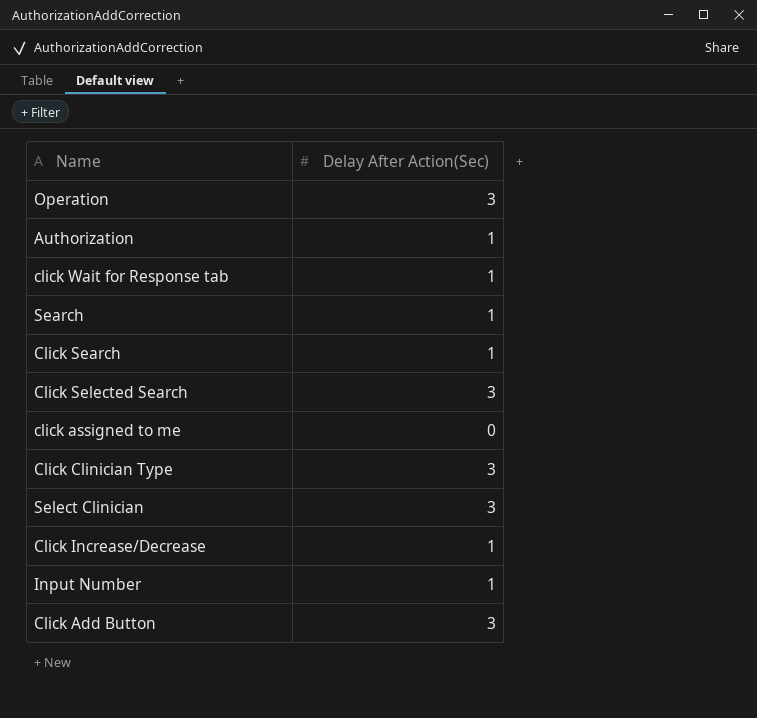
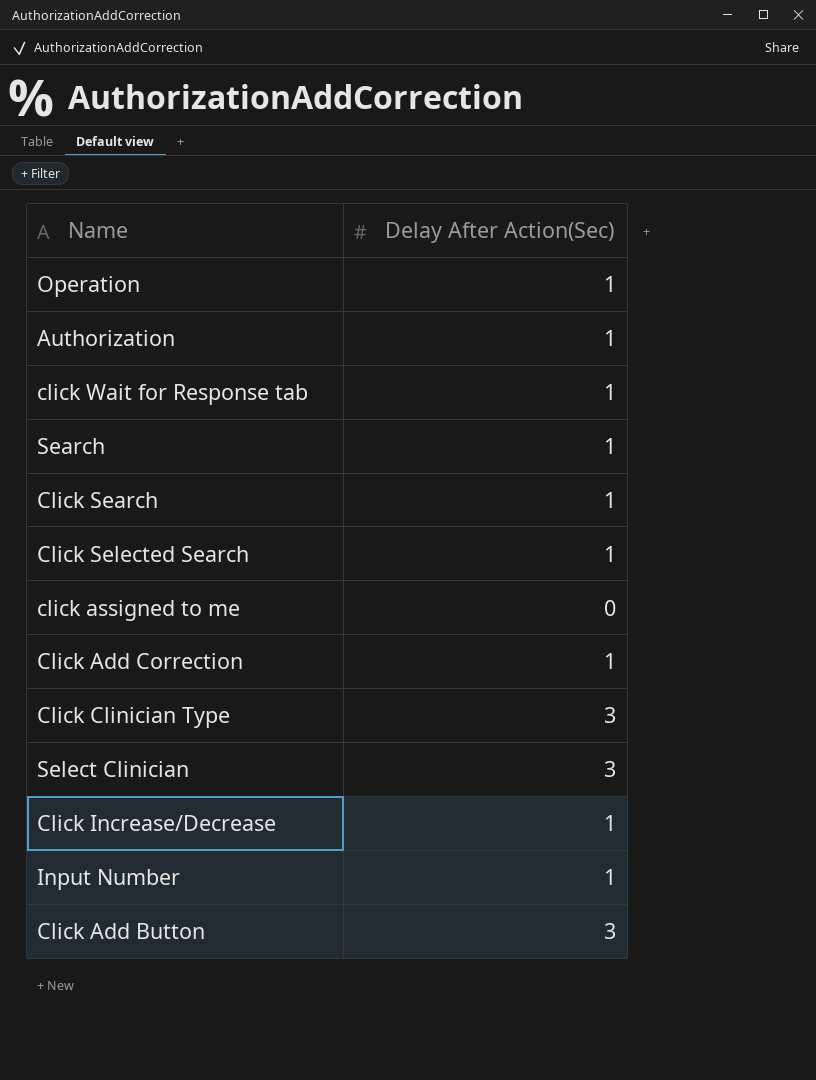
Operation | Delay After Action(Sec): 3 -> 1
Click Selected Search | Delay After Action(Sec): 3 -> 1
row Click Add Correction: none -> 1

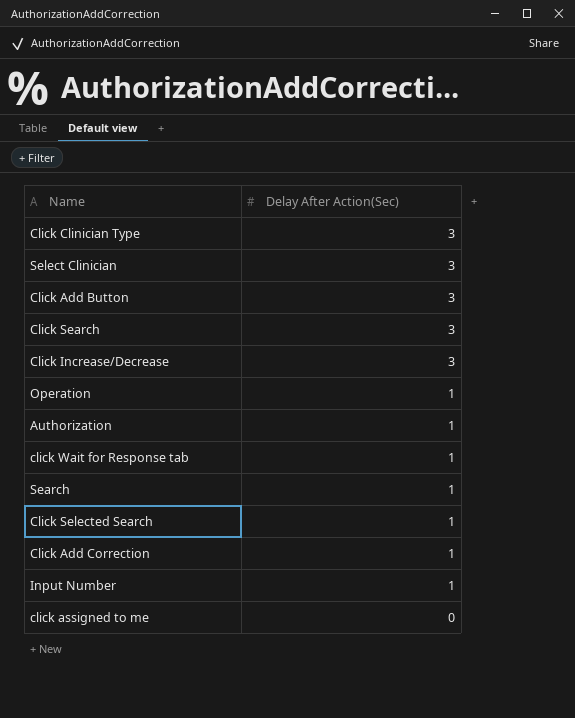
row order: none -> Delay After Action(Sec) descending
Click Search | Delay After Action(Sec): 1 -> 3
Click Increase/Decrease | Delay After Action(Sec): 1 -> 3

